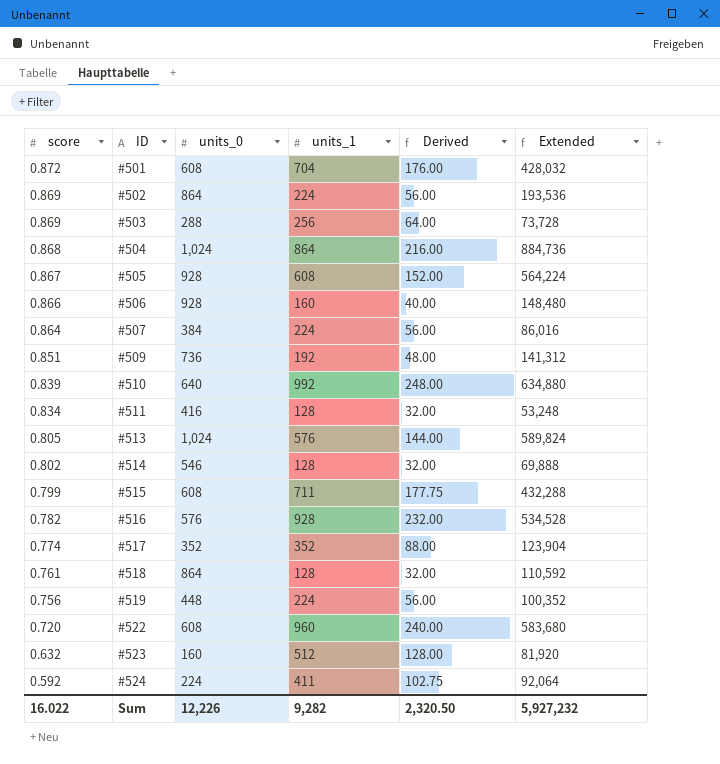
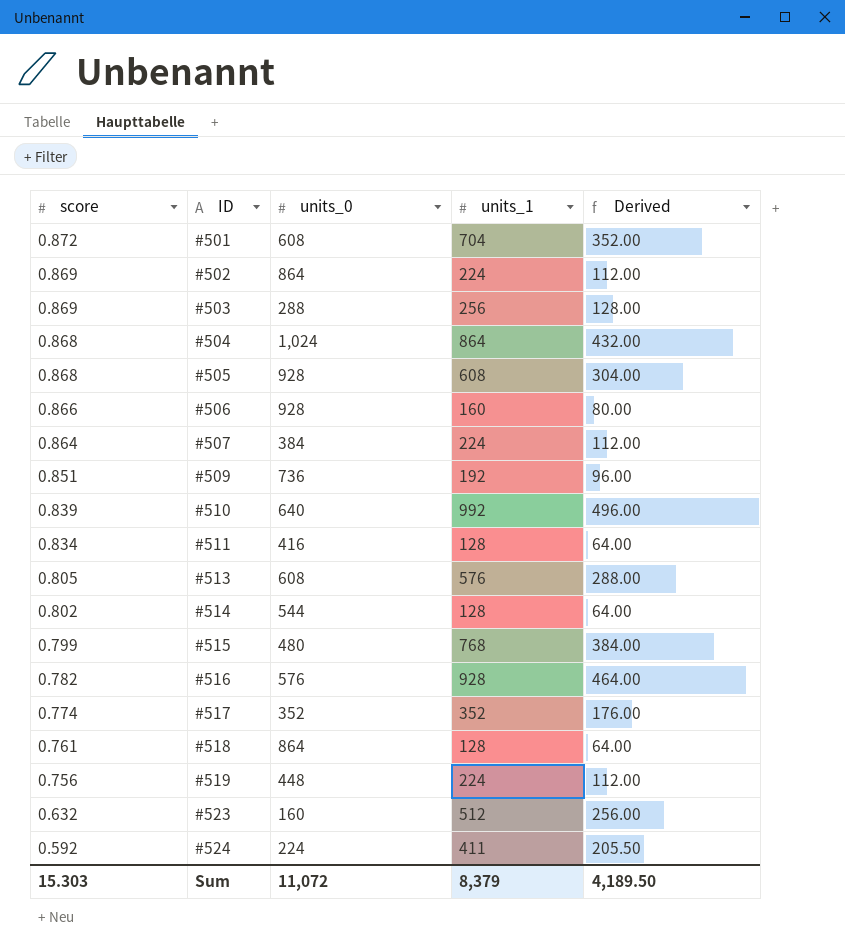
column Extended | formula: [units_0] * [units_1] -> none
column Derived | formula: [units_1] * 0.25 -> [units_1] * 0.5
row #522: 0.720 | 608 | 960 | 240.00 | 583,680 -> none
#505 | score: 0.867 -> 0.868
#513 | units_0: 1,024 -> 608
#514 | units_0: 546 -> 544
#515 | units_0: 608 -> 480
#515 | units_1: 711 -> 768
Sum | score: 16.022 -> 15.303
Sum | units_0: 12,226 -> 11,072
Sum | units_1: 9,282 -> 8,379
Sum | Derived: 2,320.50 -> 4,189.50

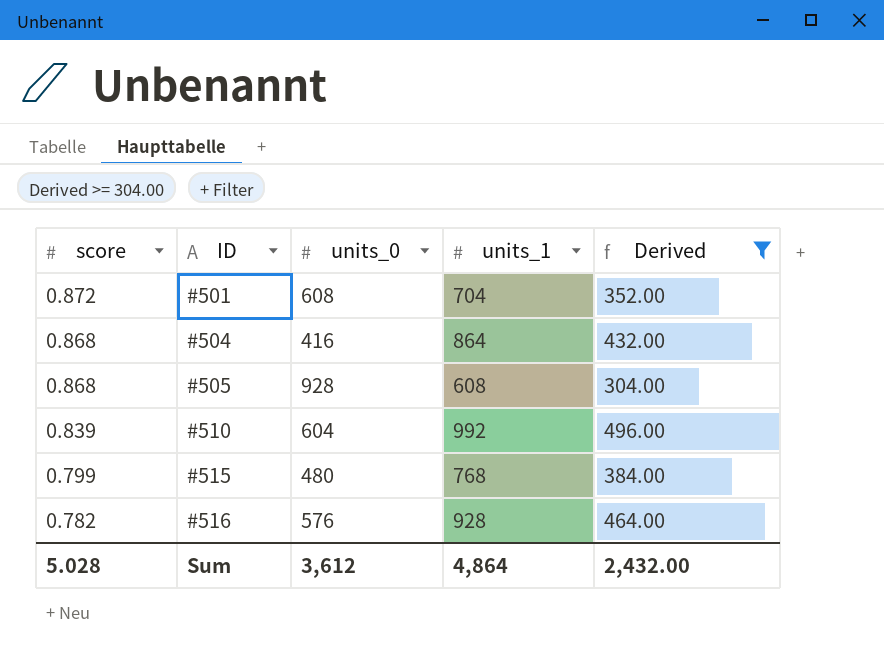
filter: none -> Derived >= 304.00
#504 | units_0: 1,024 -> 416
#510 | units_0: 640 -> 604
Sum | score: 15.303 -> 5.028
Sum | units_0: 11,072 -> 3,612
Sum | units_1: 8,379 -> 4,864
Sum | Derived: 4,189.50 -> 2,432.00

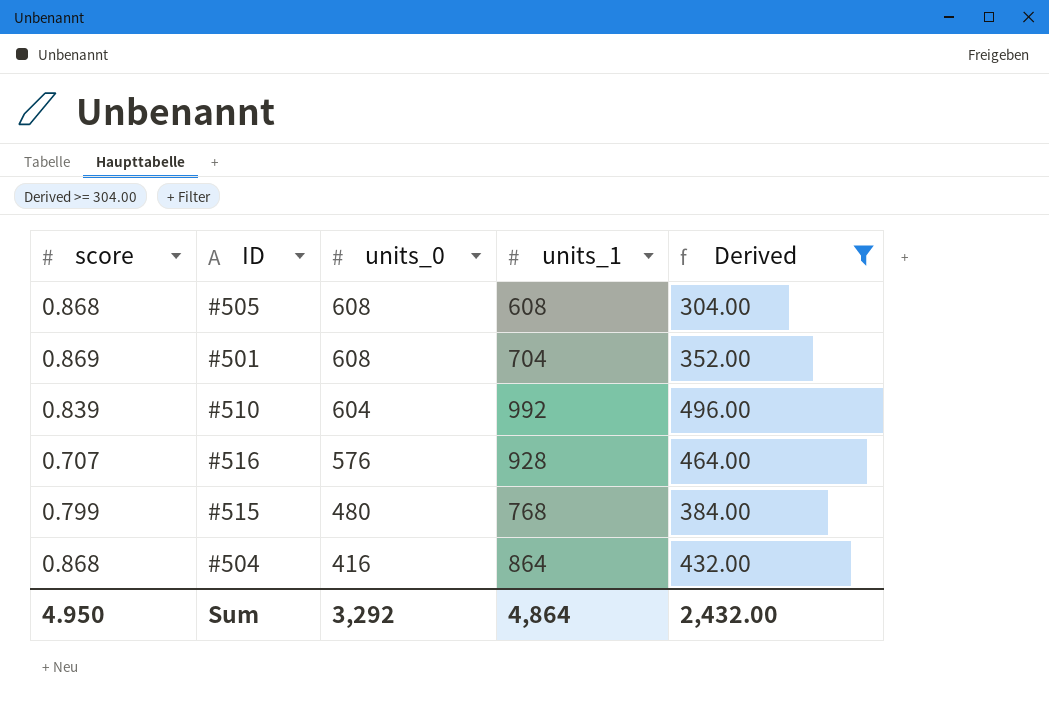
row order: score descending -> units_0 descending
#505 | units_0: 928 -> 608
#501 | score: 0.872 -> 0.869
#516 | score: 0.782 -> 0.707
Sum | score: 5.028 -> 4.950
Sum | units_0: 3,612 -> 3,292

